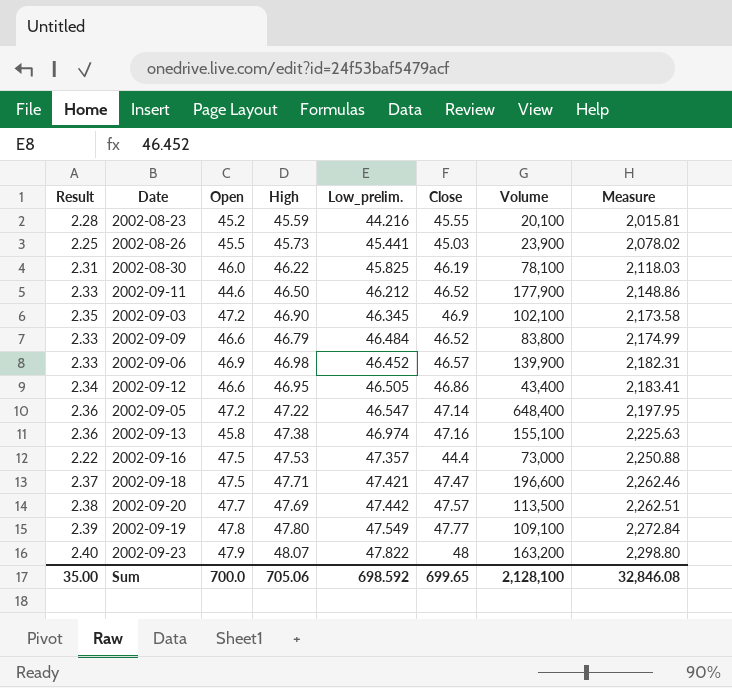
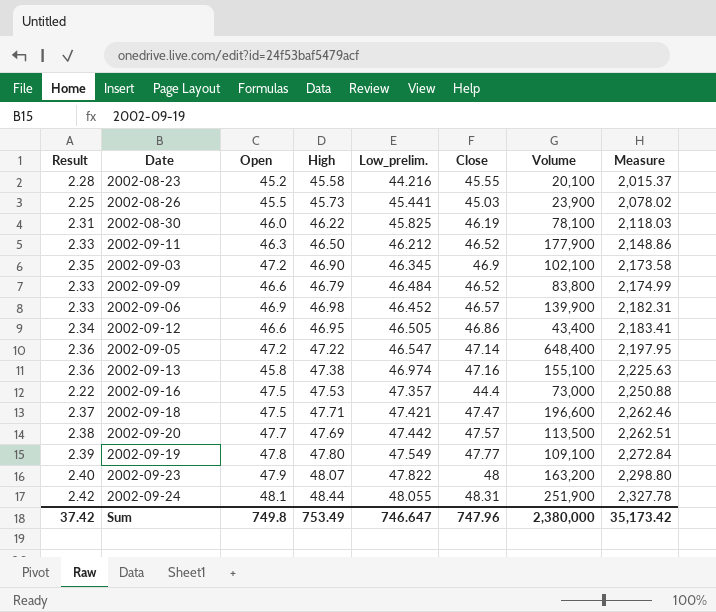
2002-08-23 | High: 45.59 -> 45.58
2002-08-23 | Measure: 2,015.81 -> 2,015.37
2002-09-11 | Open: 44.6 -> 46.3
row 2002-09-24: none -> 2.42 | 48.1 | 48.44 | 48.055 | 48.31 | 251,900 | 2,327.78
Sum | Result: 35.00 -> 37.42
Sum | Open: 700.0 -> 749.8
Sum | High: 705.06 -> 753.49
Sum | Low_prelim.: 698.592 -> 746.647
Sum | Close: 699.65 -> 747.96
Sum | Volume: 2,128,100 -> 2,380,000
Sum | Measure: 32,846.08 -> 35,173.42

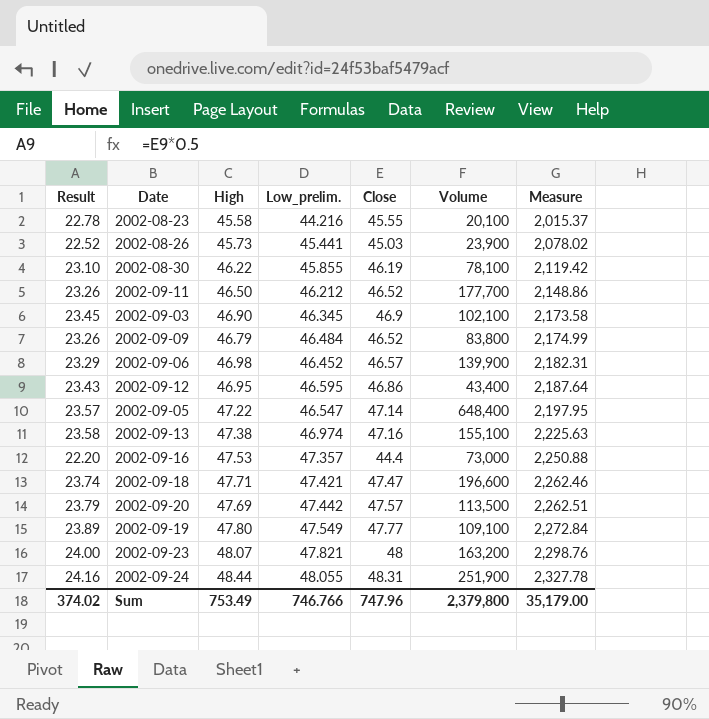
column Open | position: 3 -> none
column Result | formula: [Close] * 0.05 -> [Close] * 0.5
2002-08-30 | Low_prelim.: 45.825 -> 45.855
2002-08-30 | Measure: 2,118.03 -> 2,119.42
2002-09-11 | Volume: 177,900 -> 177,700
2002-09-12 | Low_prelim.: 46.505 -> 46.595
2002-09-12 | Measure: 2,183.41 -> 2,187.64
2002-09-23 | Low_prelim.: 47.822 -> 47.821
2002-09-23 | Measure: 2,298.80 -> 2,298.76
Sum | Result: 37.42 -> 374.02
Sum | Low_prelim.: 746.647 -> 746.766
Sum | Volume: 2,380,000 -> 2,379,800
Sum | Measure: 35,173.42 -> 35,179.00

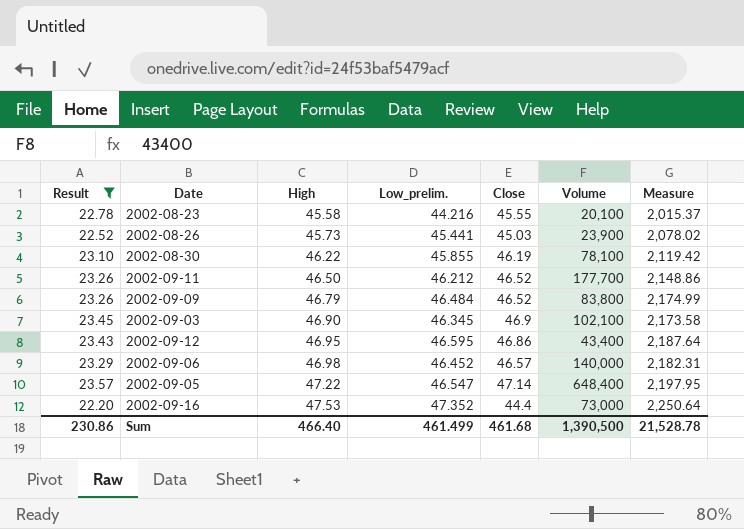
filter: none -> Result <= 23.57
row order: Measure ascending -> High ascending
2002-09-06 | Volume: 139,900 -> 140,000
2002-09-16 | Low_prelim.: 47.357 -> 47.352
2002-09-16 | Measure: 2,250.88 -> 2,250.64
Sum | Result: 374.02 -> 230.86
Sum | High: 753.49 -> 466.40
Sum | Low_prelim.: 746.766 -> 461.499
Sum | Close: 747.96 -> 461.68
Sum | Volume: 2,379,800 -> 1,390,500
Sum | Measure: 35,179.00 -> 21,528.78

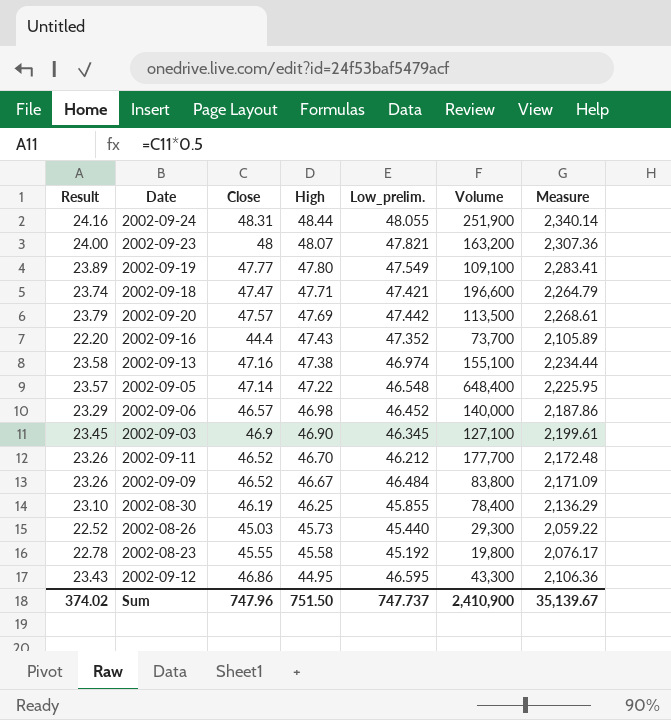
filter: Result <= 23.57 -> none
row order: High ascending -> High descending
column Close | position: 5 -> 3
column Measure | formula: [High] * [Low_prelim.] -> [Close] * [High]
2002-09-16 | High: 47.53 -> 47.43
2002-09-16 | Volume: 73,000 -> 73,700
2002-09-05 | Low_prelim.: 46.547 -> 46.548
2002-09-03 | Volume: 102,100 -> 127,100
2002-09-11 | High: 46.50 -> 46.70
2002-09-09 | High: 46.79 -> 46.67
2002-08-30 | High: 46.22 -> 46.25
2002-08-30 | Volume: 78,100 -> 78,400
2002-08-26 | Low_prelim.: 45.441 -> 45.440
2002-08-26 | Volume: 23,900 -> 29,300
2002-08-23 | Low_prelim.: 44.216 -> 45.192
2002-08-23 | Volume: 20,100 -> 19,800
2002-09-12 | High: 46.95 -> 44.95
2002-09-12 | Volume: 43,400 -> 43,300
Sum | Result: 230.86 -> 374.02
Sum | Close: 461.68 -> 747.96
Sum | High: 466.40 -> 751.50
Sum | Low_prelim.: 461.499 -> 747.737
Sum | Volume: 1,390,500 -> 2,410,900
Sum | Measure: 21,528.78 -> 35,139.67

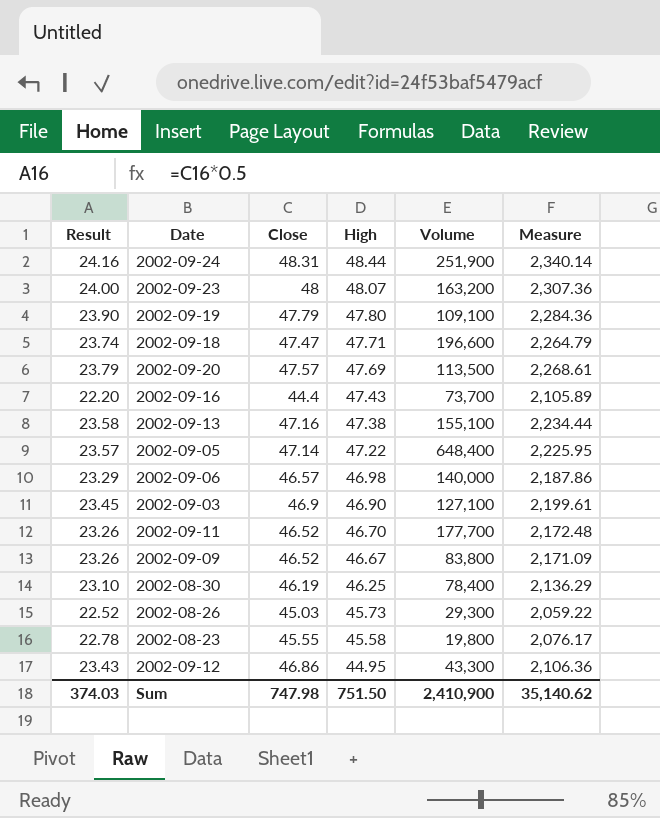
column Low_prelim. | position: 5 -> none
2002-09-19 | Result: 23.89 -> 23.90
2002-09-19 | Close: 47.77 -> 47.79
2002-09-19 | Measure: 2,283.41 -> 2,284.36
Sum | Result: 374.02 -> 374.03
Sum | Close: 747.96 -> 747.98
Sum | Measure: 35,139.67 -> 35,140.62

